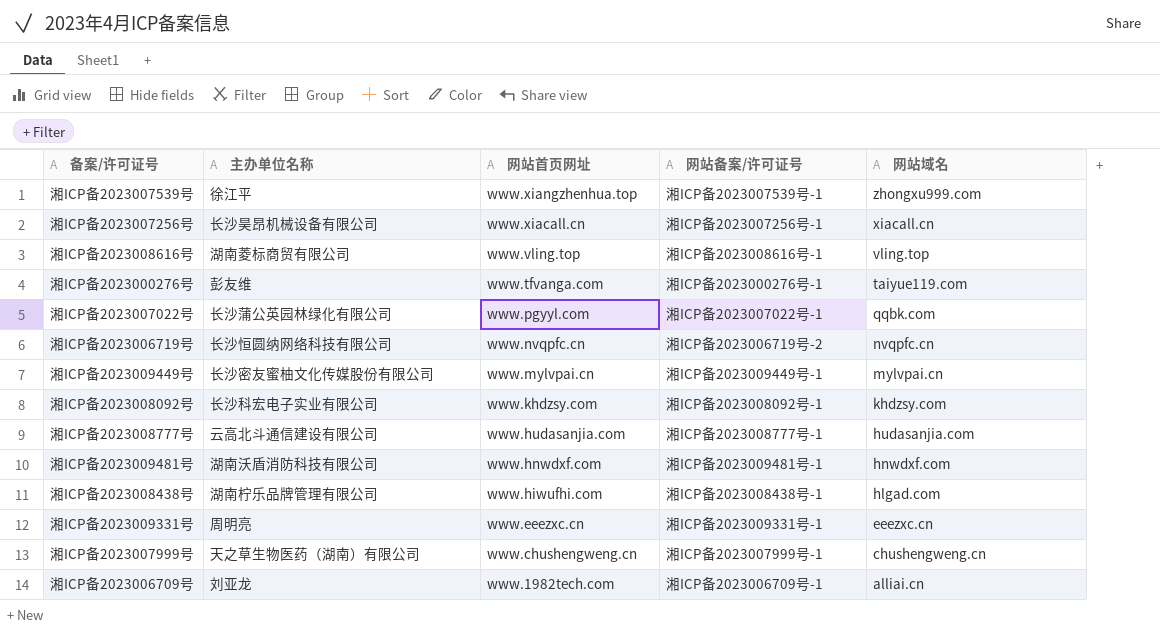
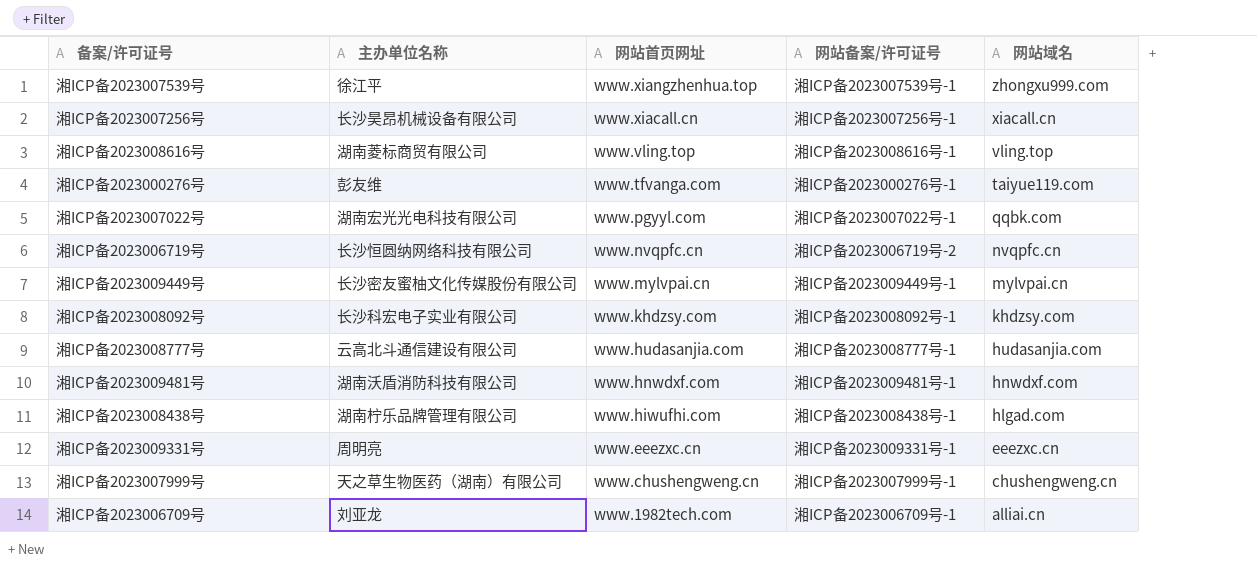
湘ICP备2023007022号 | 主办单位名称: 长沙蒲公英园林绿化有限公司 -> 湖南宏光光电科技有限公司

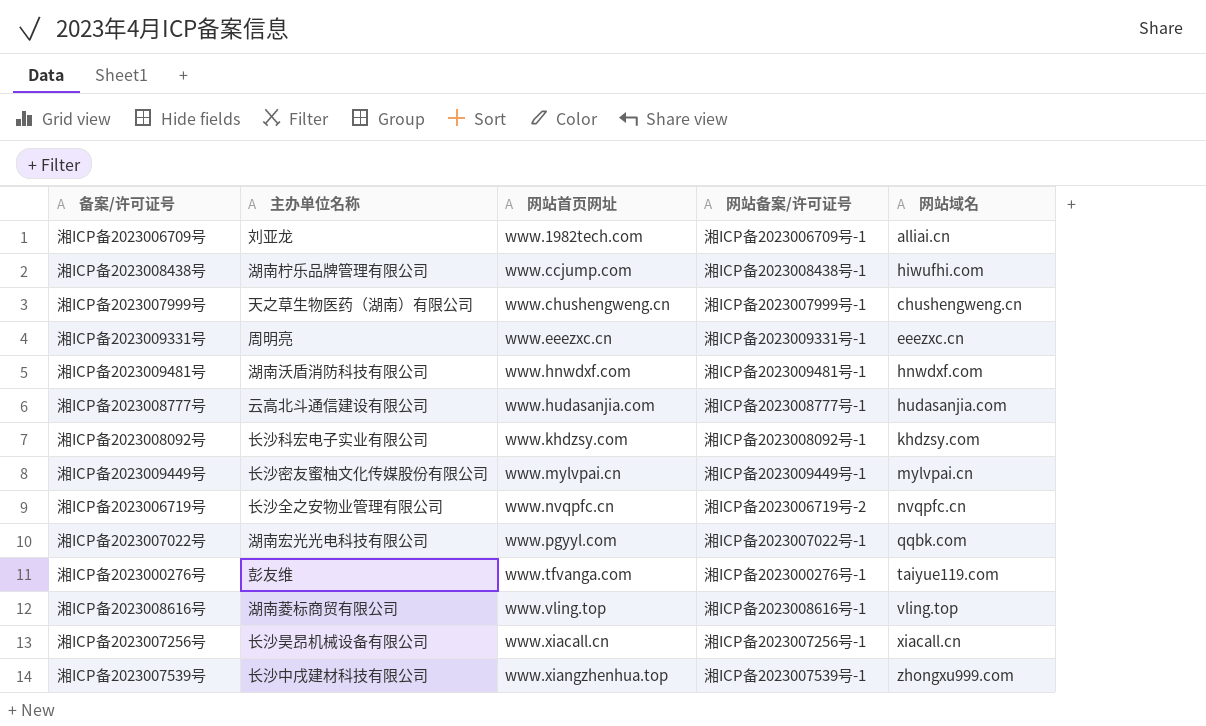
row order: 网站首页网址 descending -> 网站首页网址 ascending
湘ICP备2023008438号 | 网站首页网址: www.hiwufhi.com -> www.ccjump.com
湘ICP备2023008438号 | 网站域名: hlgad.com -> hiwufhi.com
湘ICP备2023006719号 | 主办单位名称: 长沙恒圆纳网络科技有限公司 -> 长沙全之安物业管理有限公司
湘ICP备2023007539号 | 主办单位名称: 徐江平 -> 长沙中戌建材科技有限公司

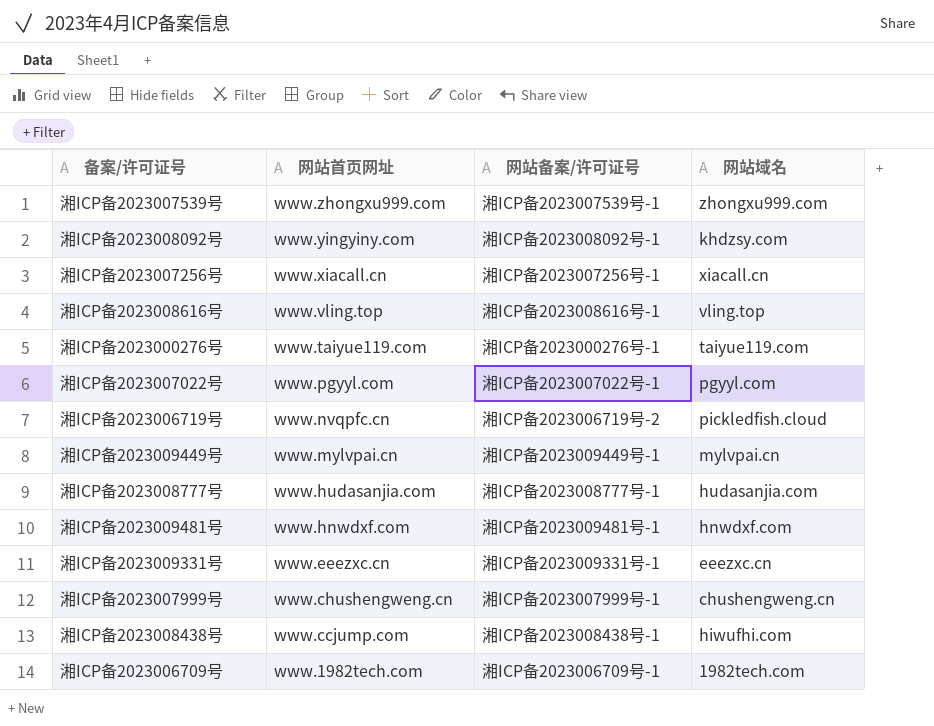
row order: 网站首页网址 ascending -> 网站首页网址 descending
column 主办单位名称 | position: 2 -> none
湘ICP备2023007539号 | 网站首页网址: www.xiangzhenhua.top -> www.zhongxu999.com
湘ICP备2023008092号 | 网站首页网址: www.khdzsy.com -> www.yingyiny.com
湘ICP备2023000276号 | 网站首页网址: www.tfvanga.com -> www.taiyue119.com
湘ICP备2023007022号 | 网站域名: qqbk.com -> pgyyl.com
湘ICP备2023006719号 | 网站域名: nvqpfc.cn -> pickledfish.cloud
湘ICP备2023006709号 | 网站域名: alliai.cn -> 1982tech.com

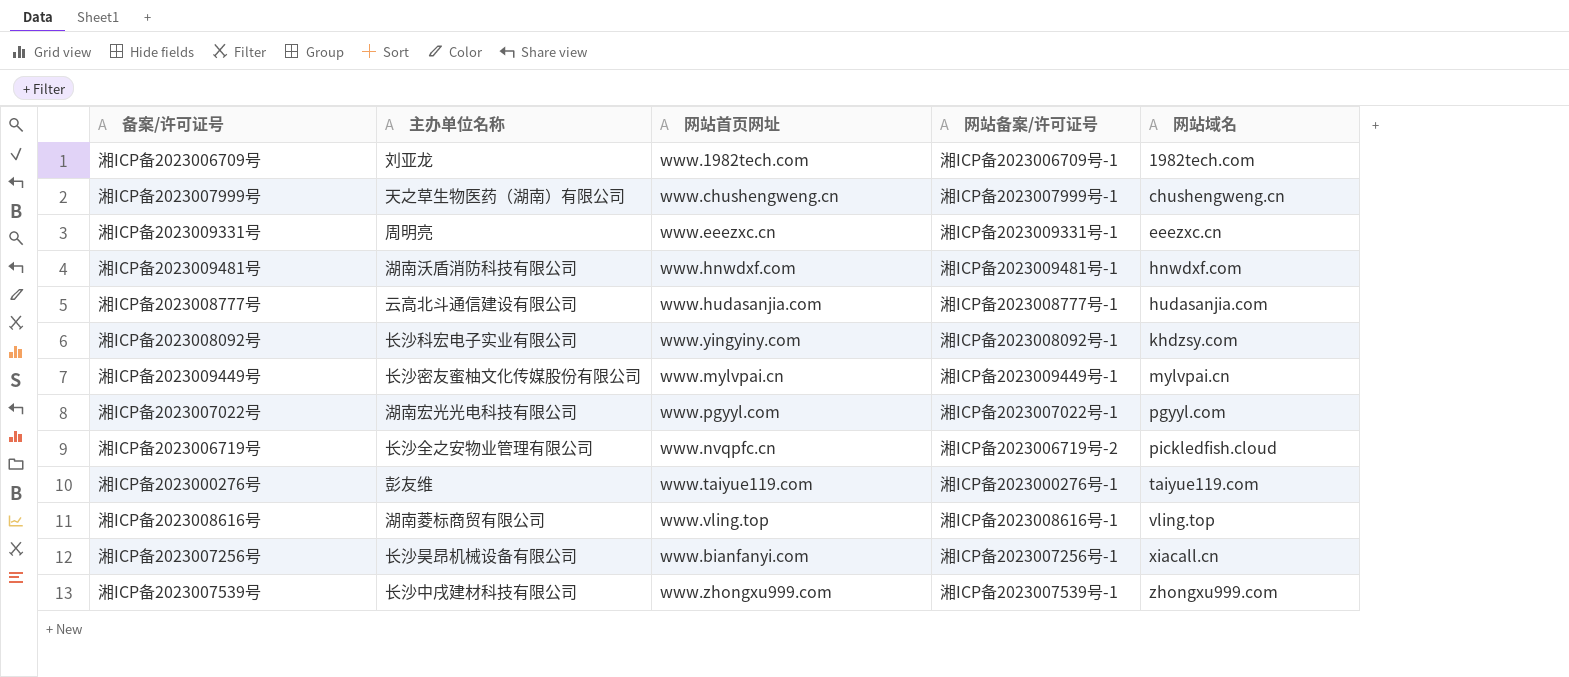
row order: 网站首页网址 descending -> 网站域名 ascending
column 主办单位名称 | position: none -> 2
row 湘ICP备2023008438号: www.ccjump.com | 湘ICP备2023008438号-1 | hiwufhi.com -> none
湘ICP备2023007256号 | 网站首页网址: www.xiacall.cn -> www.bianfanyi.com

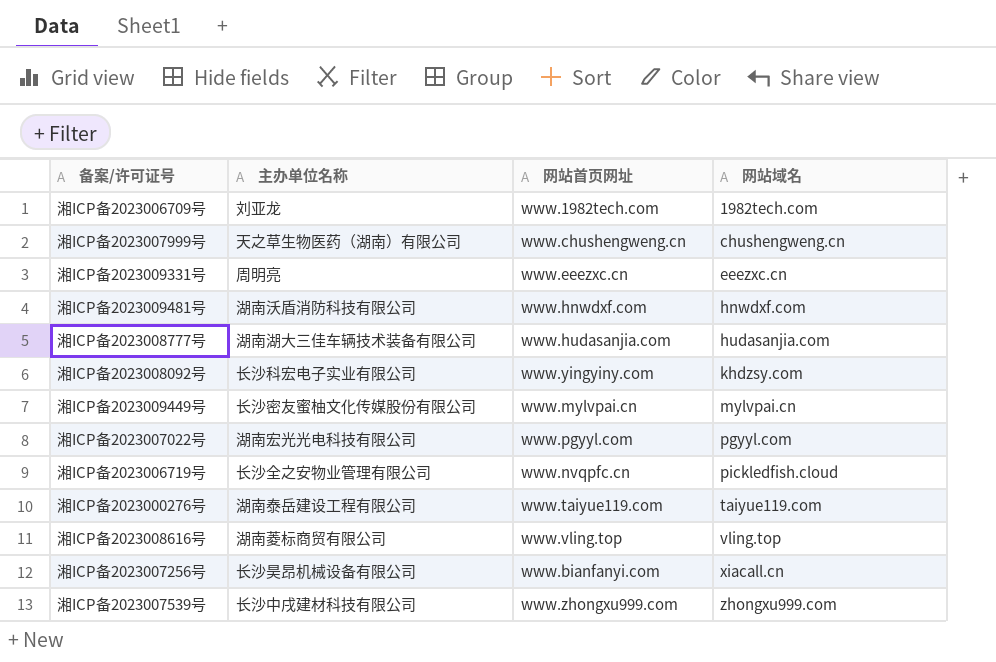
column 网站备案/许可证号 | position: 4 -> none
湘ICP备2023008777号 | 主办单位名称: 云高北斗通信建设有限公司 -> 湖南湖大三佳车辆技术装备有限公司
湘ICP备2023000276号 | 主办单位名称: 彭友维 -> 湖南泰岳建设工程有限公司

